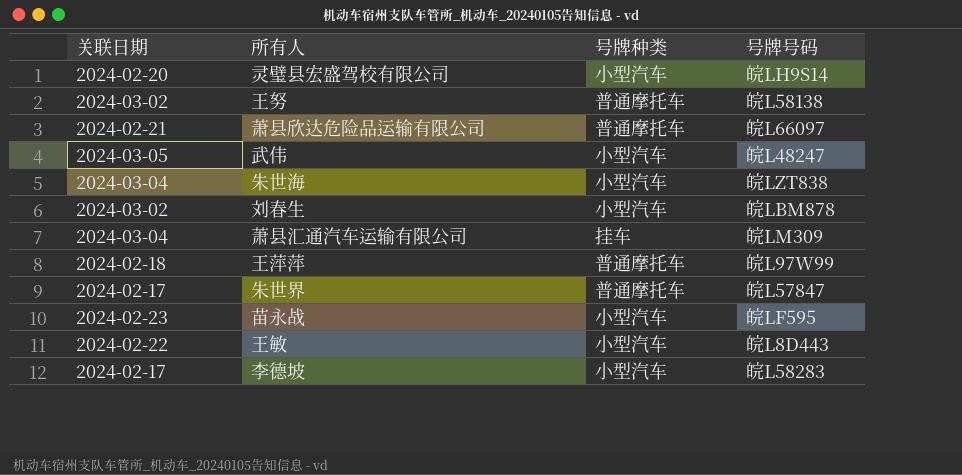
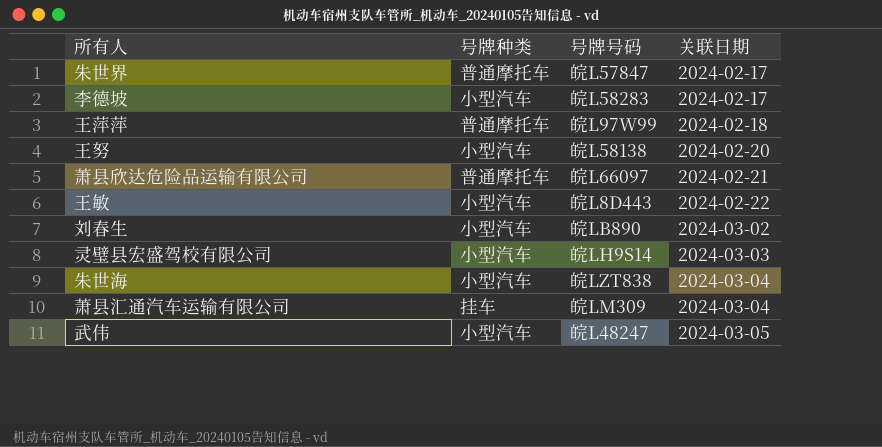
row order: none -> 关联日期 ascending
column 关联日期 | position: 1 -> 4
row 苗永战: 2024-02-23 | 小型汽车 | 皖LF595 -> none
王努 | 号牌种类: 普通摩托车 -> 小型汽车
王努 | 关联日期: 2024-03-02 -> 2024-02-20
刘春生 | 号牌号码: 皖LBM878 -> 皖LB890
灵璧县宏盛驾校有限公司 | 关联日期: 2024-02-20 -> 2024-03-03

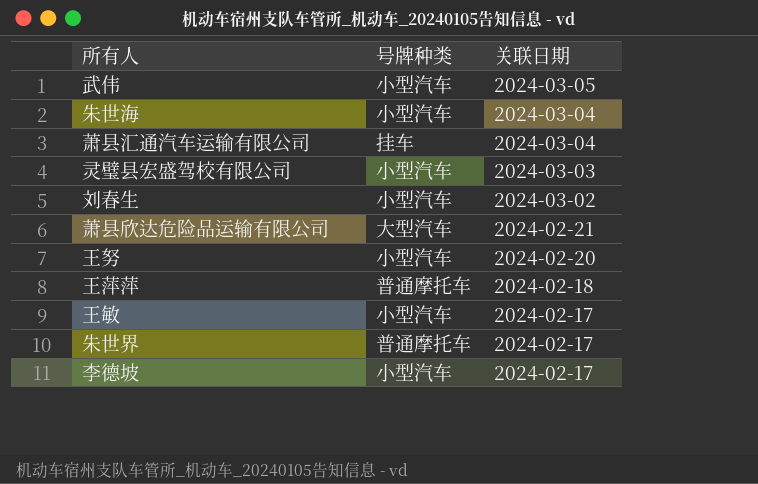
row order: 关联日期 ascending -> 关联日期 descending
column 号牌号码 | position: 3 -> none
萧县欣达危险品运输有限公司 | 号牌种类: 普通摩托车 -> 大型汽车
王敏 | 关联日期: 2024-02-22 -> 2024-02-17

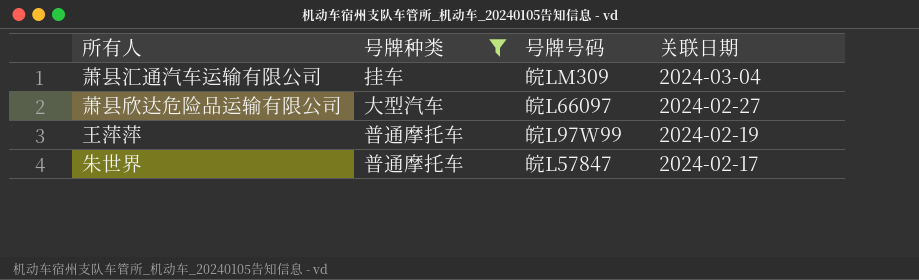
filter: none -> 号牌种类 != 小型汽车
column 号牌号码 | position: none -> 3
萧县欣达危险品运输有限公司 | 关联日期: 2024-02-21 -> 2024-02-27
王萍萍 | 关联日期: 2024-02-18 -> 2024-02-19

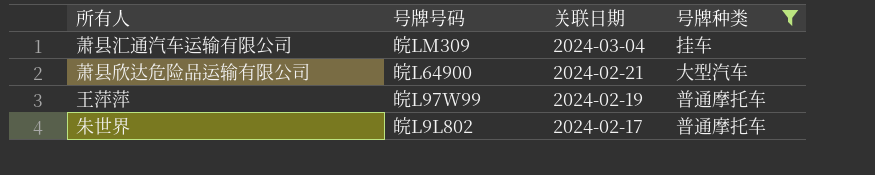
column 号牌种类 | position: 2 -> 4
萧县欣达危险品运输有限公司 | 号牌号码: 皖L66097 -> 皖L64900
萧县欣达危险品运输有限公司 | 关联日期: 2024-02-27 -> 2024-02-21
朱世界 | 号牌号码: 皖L57847 -> 皖L9L802

